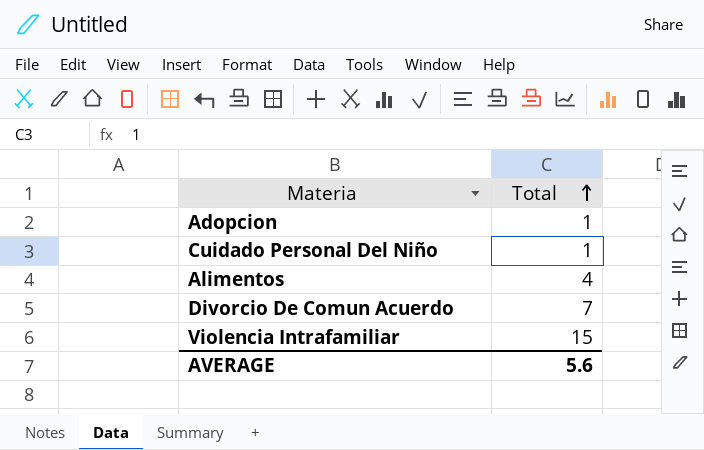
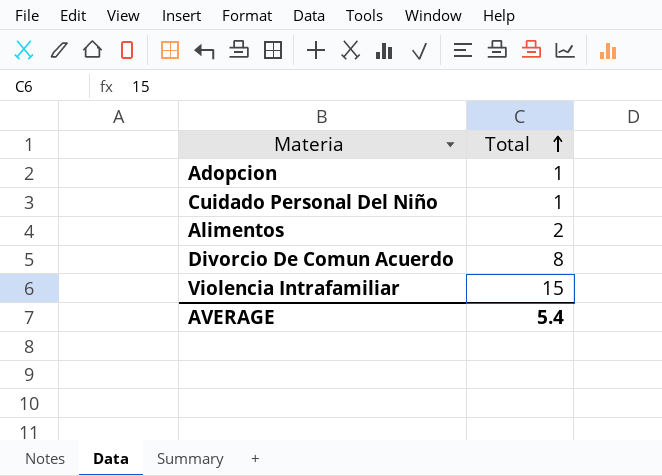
Alimentos | Total: 4 -> 2
Divorcio De Comun Acuerdo | Total: 7 -> 8
AVERAGE | Total: 5.6 -> 5.4

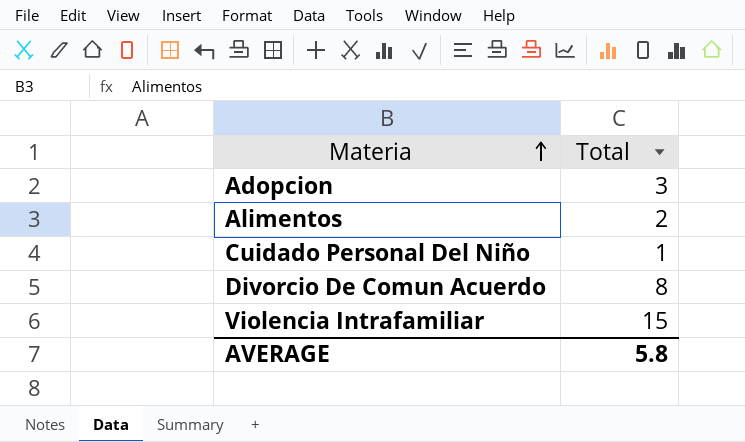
row order: Total ascending -> Materia ascending
Adopcion | Total: 1 -> 3
AVERAGE | Total: 5.4 -> 5.8

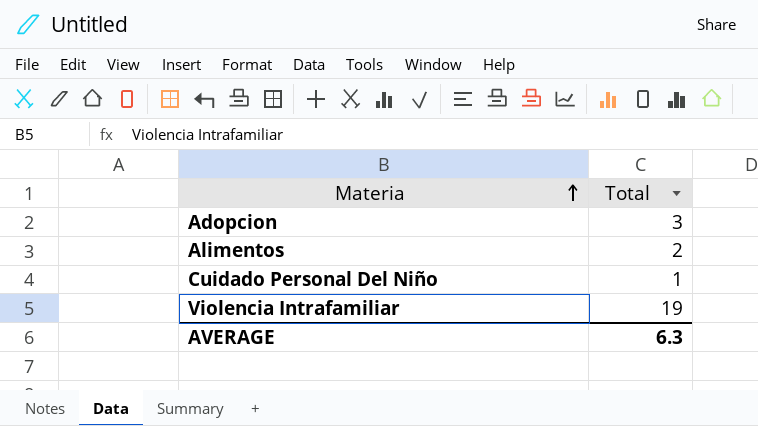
row Divorcio De Comun Acuerdo: 8 -> none
Violencia Intrafamiliar | Total: 15 -> 19
AVERAGE | Total: 5.8 -> 6.3

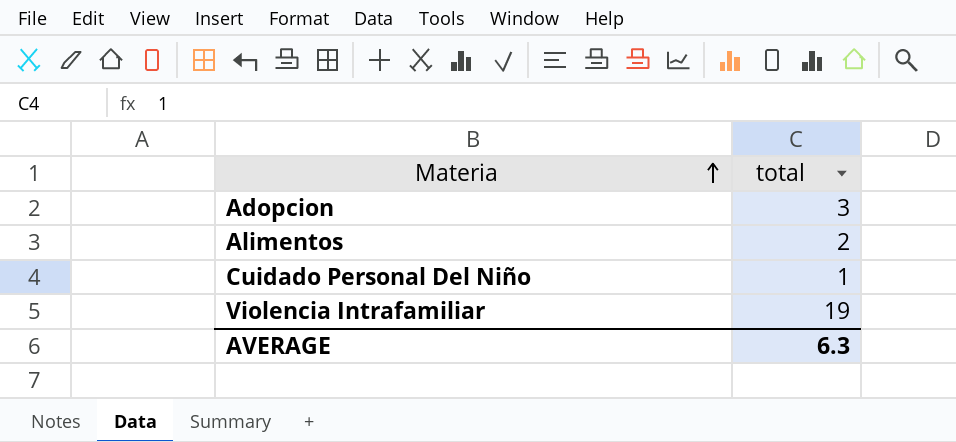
column name: Total -> total

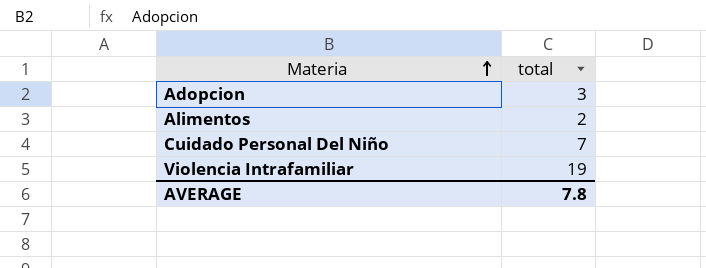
Cuidado Personal Del Niño | total: 1 -> 7
AVERAGE | total: 6.3 -> 7.8

